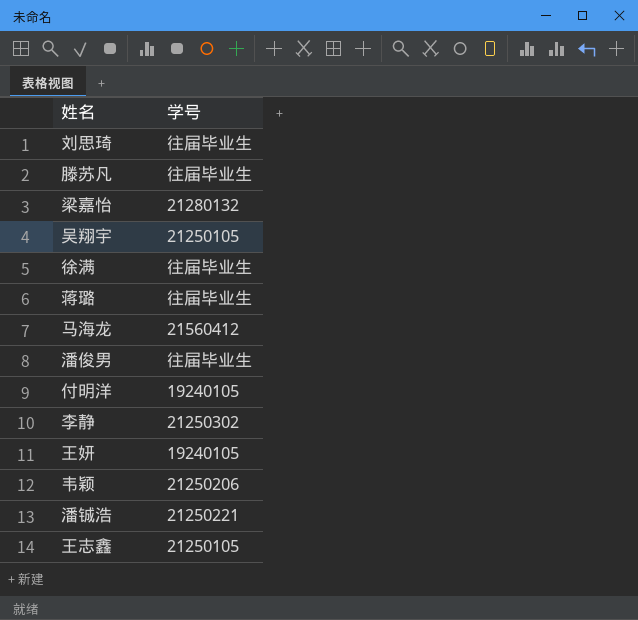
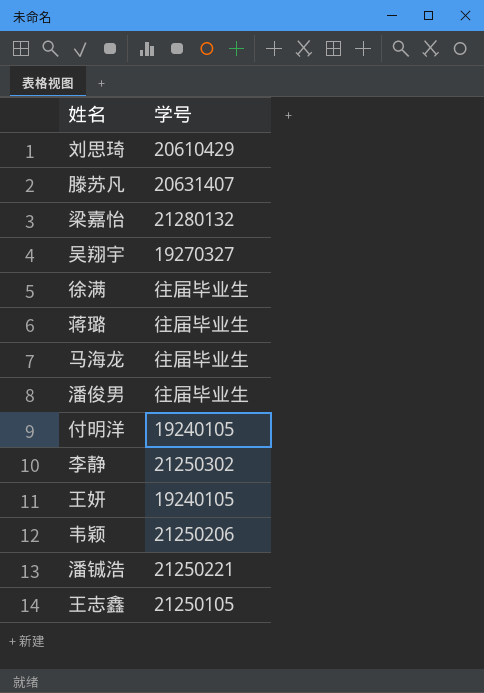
刘思琦 | 学号: 往届毕业生 -> 20610429
滕苏凡 | 学号: 往届毕业生 -> 20631407
吴翔宇 | 学号: 21250105 -> 19270327
马海龙 | 学号: 21560412 -> 往届毕业生

